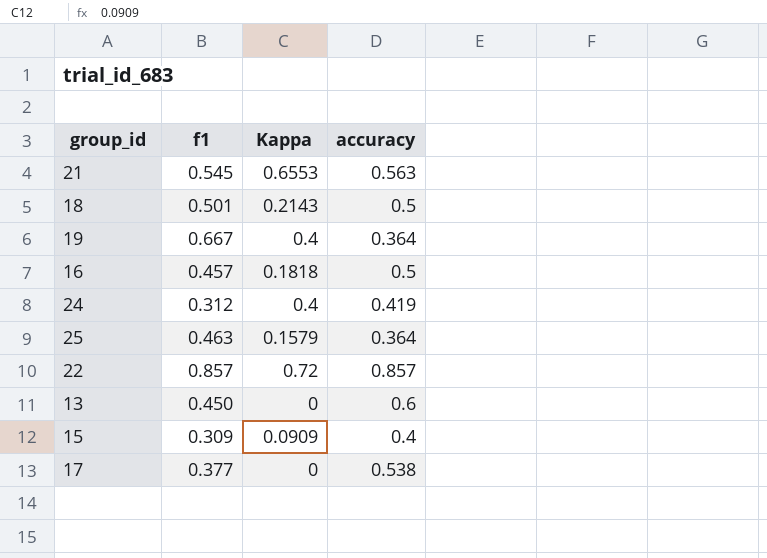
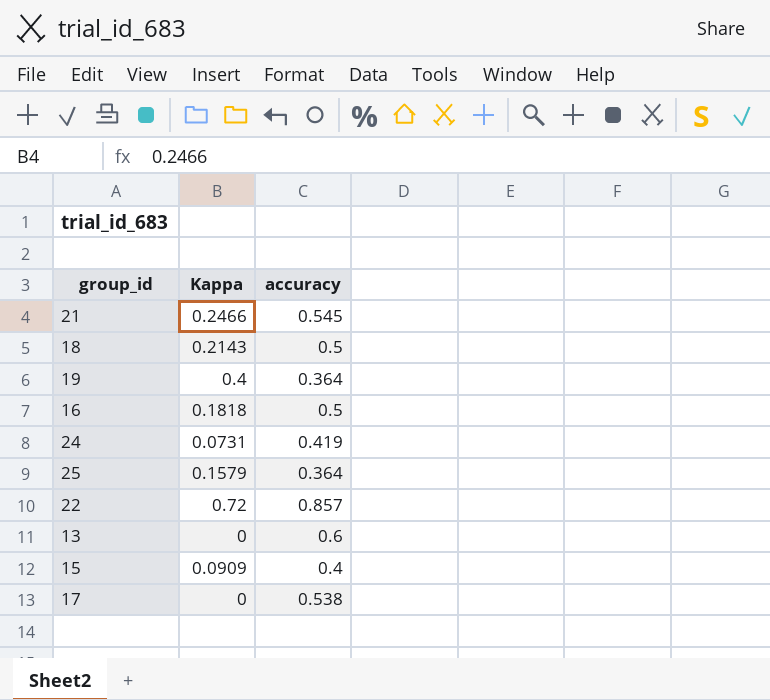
column f1 | position: 2 -> none
21 | Kappa: 0.6553 -> 0.2466
21 | accuracy: 0.563 -> 0.545
24 | Kappa: 0.4 -> 0.0731

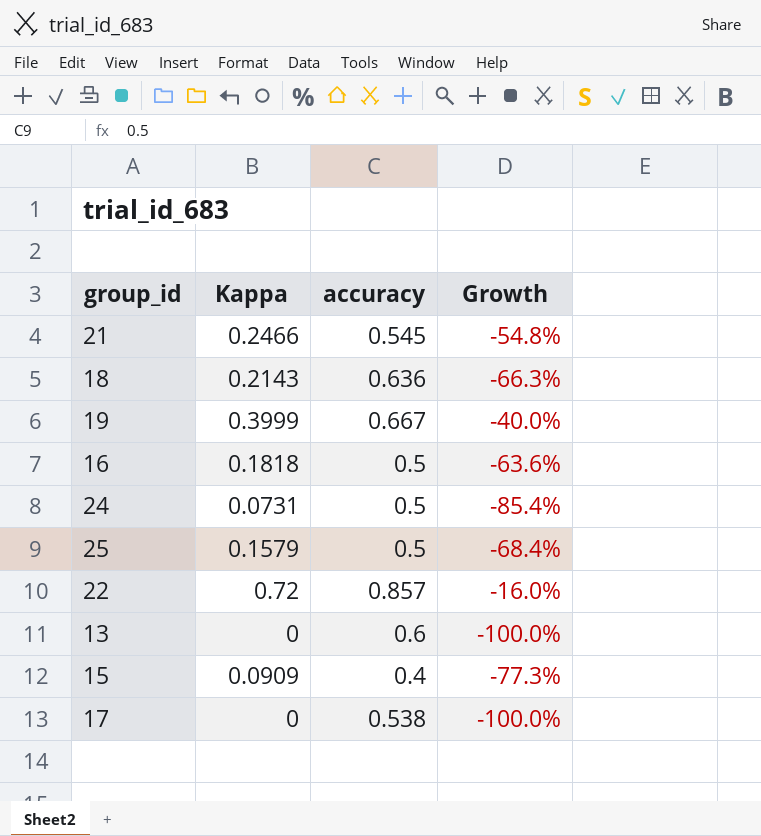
column Growth | formula: none -> ([Kappa] - [accuracy]) / [accuracy]
18 | accuracy: 0.5 -> 0.636
19 | Kappa: 0.4 -> 0.3999
19 | accuracy: 0.364 -> 0.667
24 | accuracy: 0.419 -> 0.5
25 | accuracy: 0.364 -> 0.5

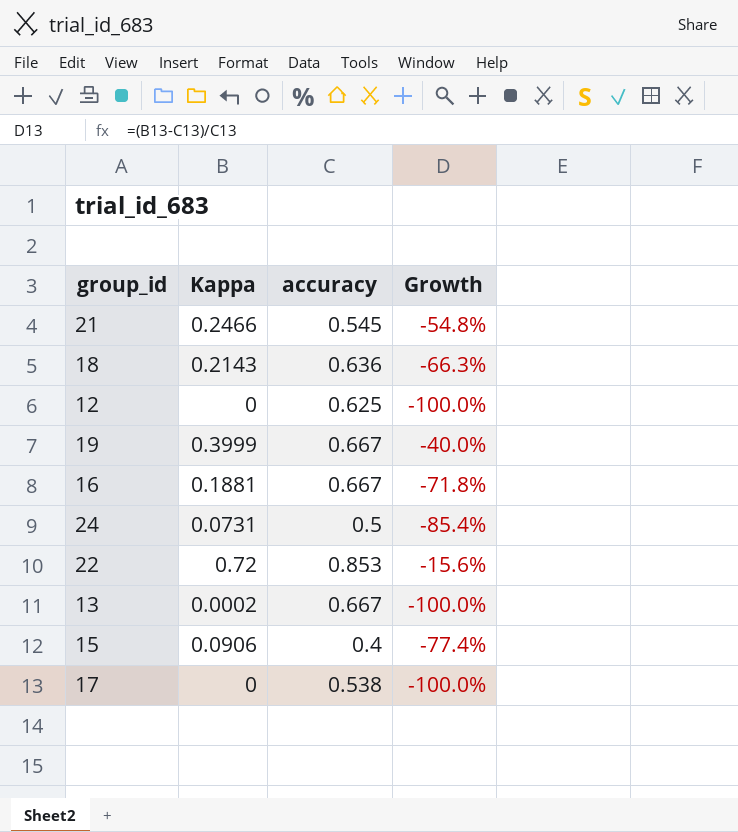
row 25: 0.1579 | 0.5 | -68.4% -> none
row 12: none -> 0 | 0.625 | -100.0%
16 | Kappa: 0.1818 -> 0.1881
16 | accuracy: 0.5 -> 0.667
16 | Growth: -63.6% -> -71.8%
22 | accuracy: 0.857 -> 0.853
22 | Growth: -16.0% -> -15.6%
13 | Kappa: 0 -> 0.0002
13 | accuracy: 0.6 -> 0.667
15 | Kappa: 0.0909 -> 0.0906
15 | Growth: -77.3% -> -77.4%

